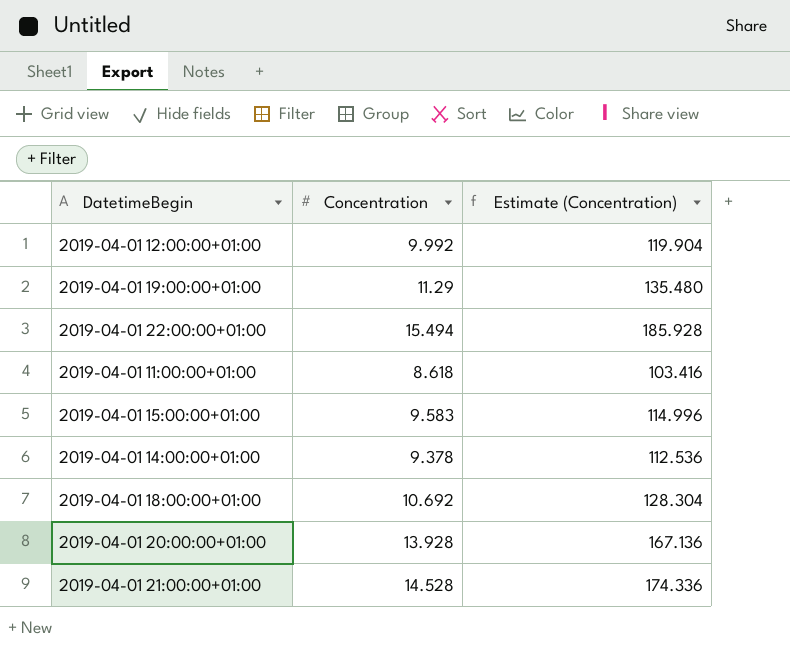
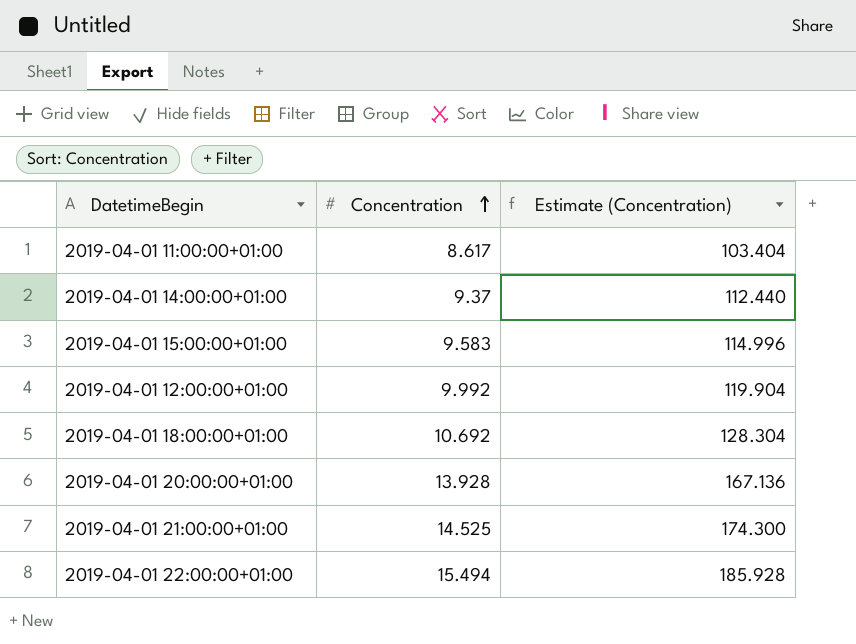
row order: none -> Concentration ascending
row 2019-04-01 19:00:00+01:00: 11.29 | 135.480 -> none
2019-04-01 11:00:00+01:00 | Concentration: 8.618 -> 8.617
2019-04-01 11:00:00+01:00 | Estimate (Concentration): 103.416 -> 103.404
2019-04-01 14:00:00+01:00 | Concentration: 9.378 -> 9.37
2019-04-01 14:00:00+01:00 | Estimate (Concentration): 112.536 -> 112.440
2019-04-01 21:00:00+01:00 | Concentration: 14.528 -> 14.525
2019-04-01 21:00:00+01:00 | Estimate (Concentration): 174.336 -> 174.300

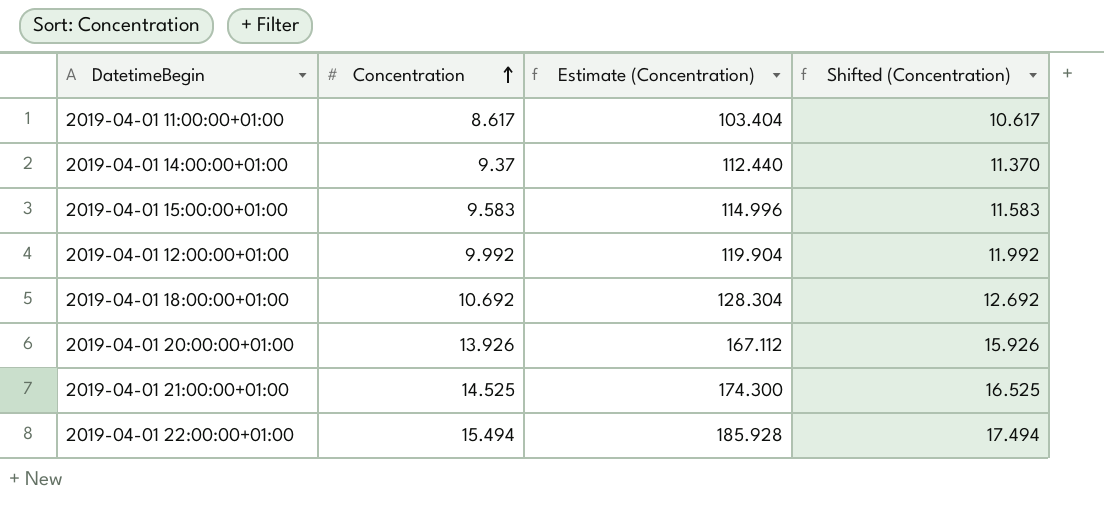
column Shifted (Concentration) | formula: none -> [Concentration] + 2
2019-04-01 20:00:00+01:00 | Concentration: 13.928 -> 13.926
2019-04-01 20:00:00+01:00 | Estimate (Concentration): 167.136 -> 167.112

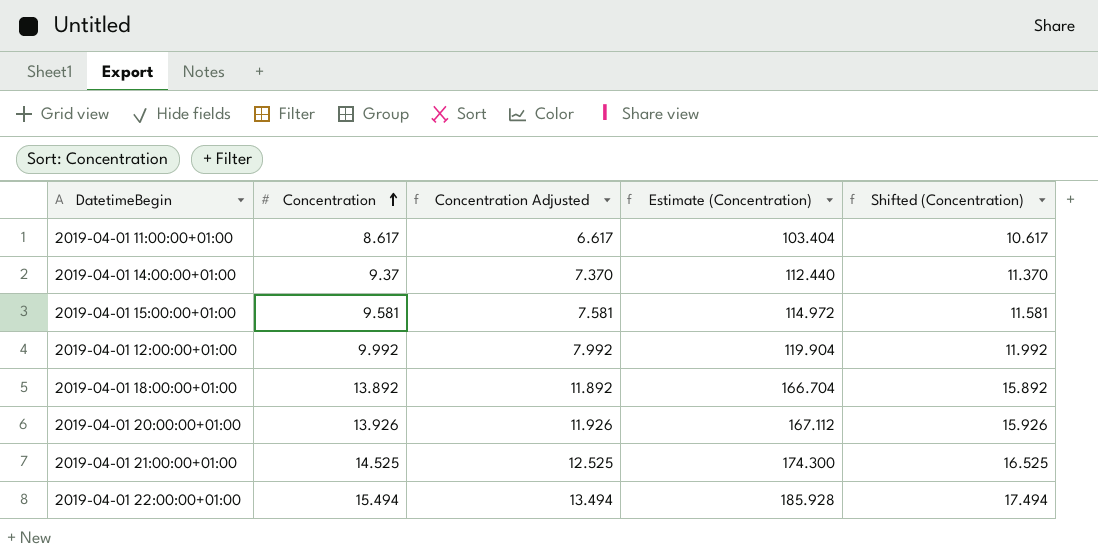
column Concentration Adjusted | formula: none -> [Concentration] - 2
2019-04-01 15:00:00+01:00 | Concentration: 9.583 -> 9.581
2019-04-01 15:00:00+01:00 | Estimate (Concentration): 114.996 -> 114.972
2019-04-01 15:00:00+01:00 | Shifted (Concentration): 11.583 -> 11.581
2019-04-01 18:00:00+01:00 | Concentration: 10.692 -> 13.892
2019-04-01 18:00:00+01:00 | Estimate (Concentration): 128.304 -> 166.704
2019-04-01 18:00:00+01:00 | Shifted (Concentration): 12.692 -> 15.892

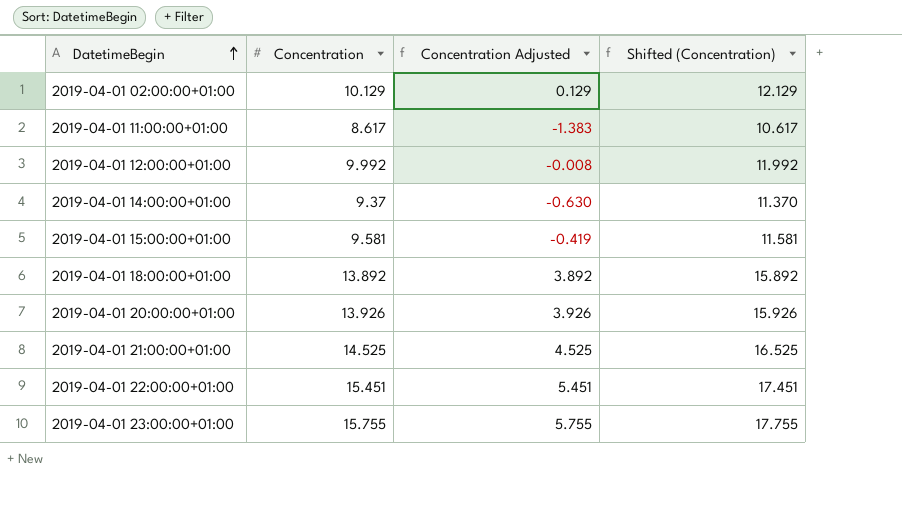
row order: Concentration ascending -> DatetimeBegin ascending
column Estimate (Concentration) | formula: [Concentration] * 12 -> none
column Concentration Adjusted | formula: [Concentration] - 2 -> [Concentration] - 10
row 2019-04-01 02:00:00+01:00: none -> 10.129 | 0.129 | 12.129
2019-04-01 22:00:00+01:00 | Concentration: 15.494 -> 15.451
2019-04-01 22:00:00+01:00 | Shifted (Concentration): 17.494 -> 17.451
row 2019-04-01 23:00:00+01:00: none -> 15.755 | 5.755 | 17.755

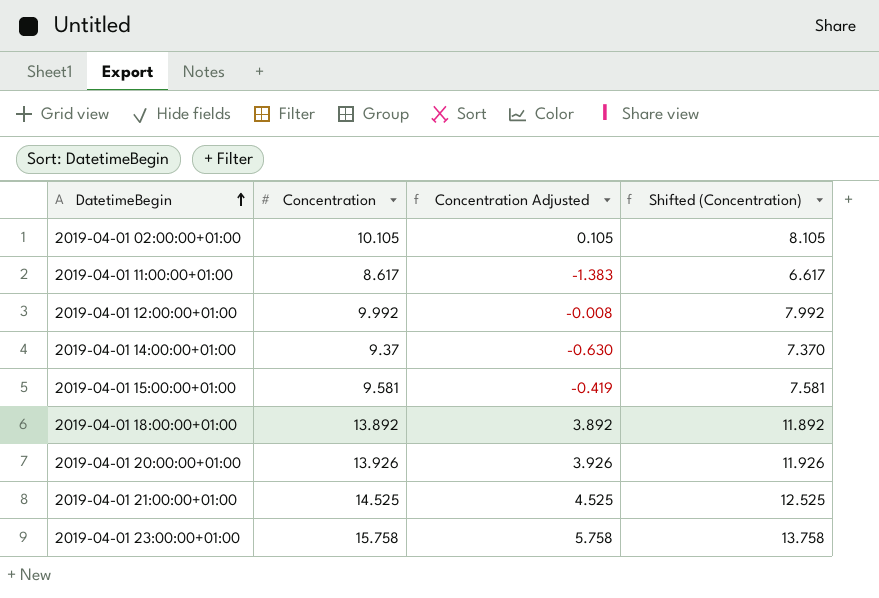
column Shifted (Concentration) | formula: [Concentration] + 2 -> [Concentration] - 2
row 2019-04-01 22:00:00+01:00: 15.451 | 5.451 | 17.451 -> none
2019-04-01 02:00:00+01:00 | Concentration: 10.129 -> 10.105
2019-04-01 02:00:00+01:00 | Concentration Adjusted: 0.129 -> 0.105
2019-04-01 23:00:00+01:00 | Concentration: 15.755 -> 15.758
2019-04-01 23:00:00+01:00 | Concentration Adjusted: 5.755 -> 5.758

